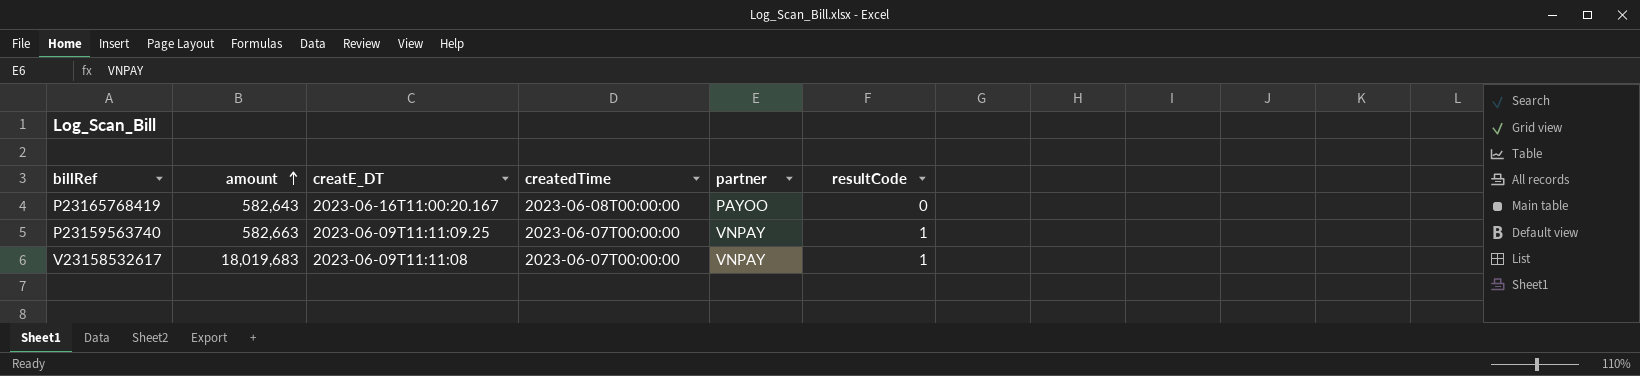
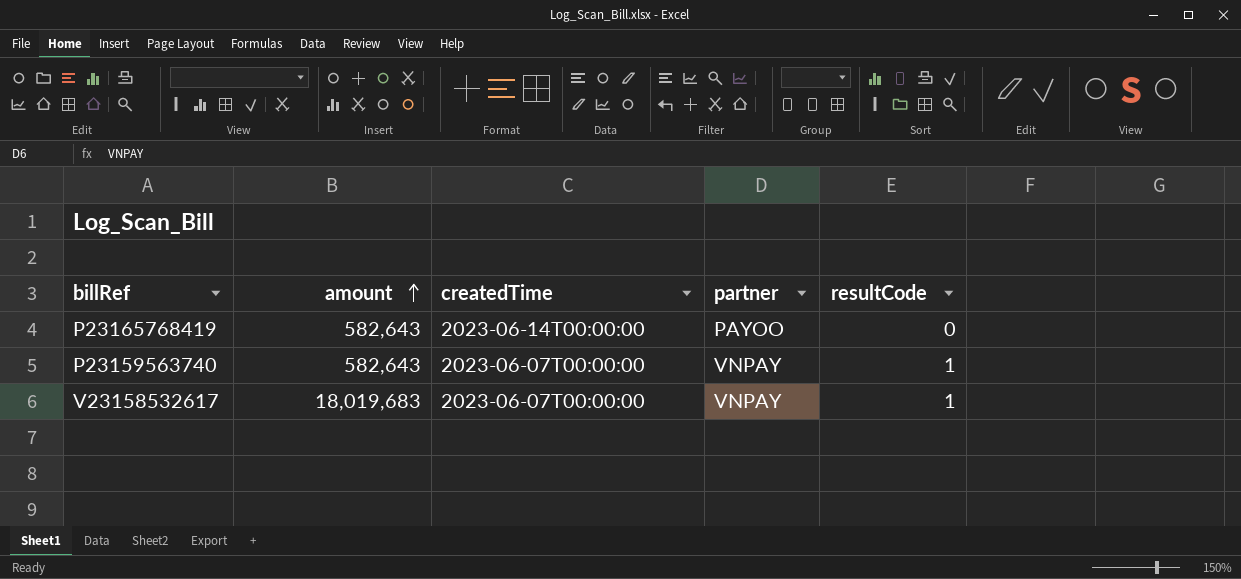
column creatE_DT | position: 3 -> none
P23165768419 | createdTime: 2023-06-08T00:00:00 -> 2023-06-14T00:00:00
P23159563740 | amount: 582,663 -> 582,643

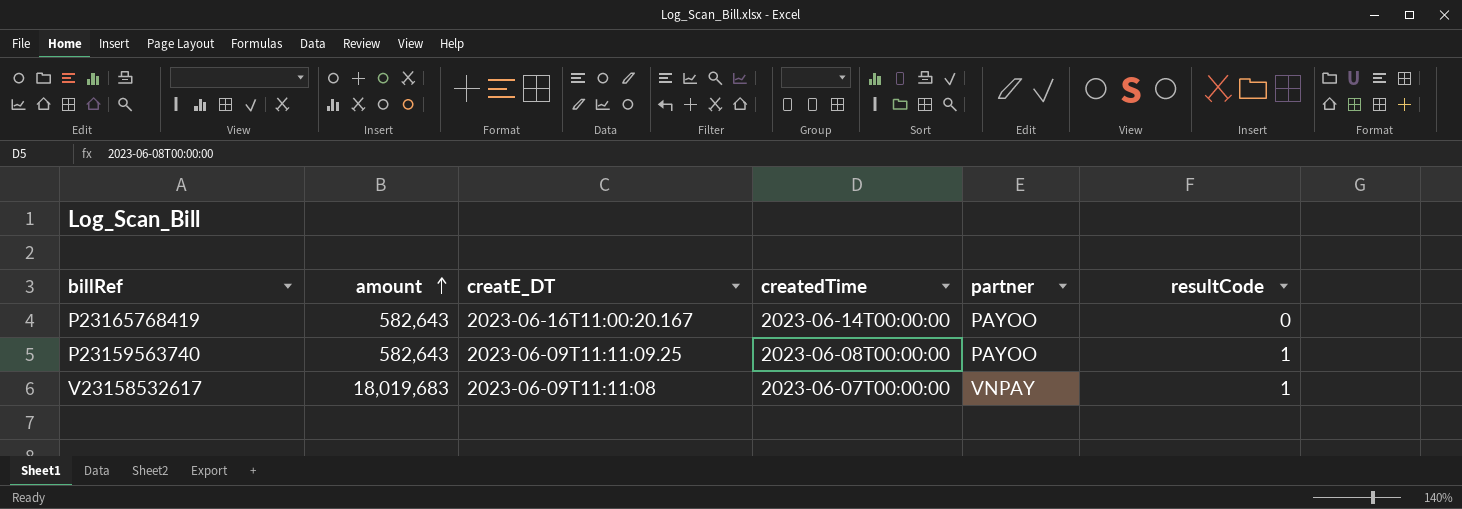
column creatE_DT | position: none -> 3
P23159563740 | createdTime: 2023-06-07T00:00:00 -> 2023-06-08T00:00:00
P23159563740 | partner: VNPAY -> PAYOO

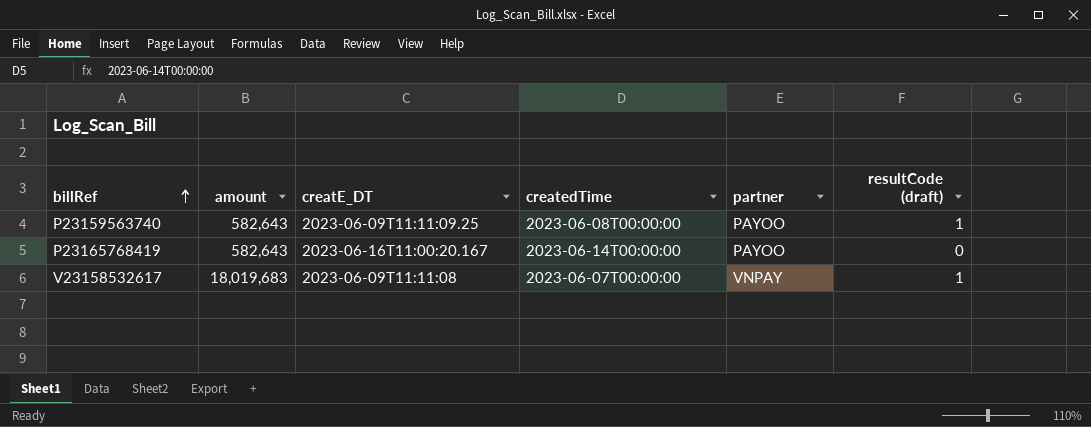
row order: amount ascending -> billRef ascending
column name: resultCode -> resultCode (draft)

